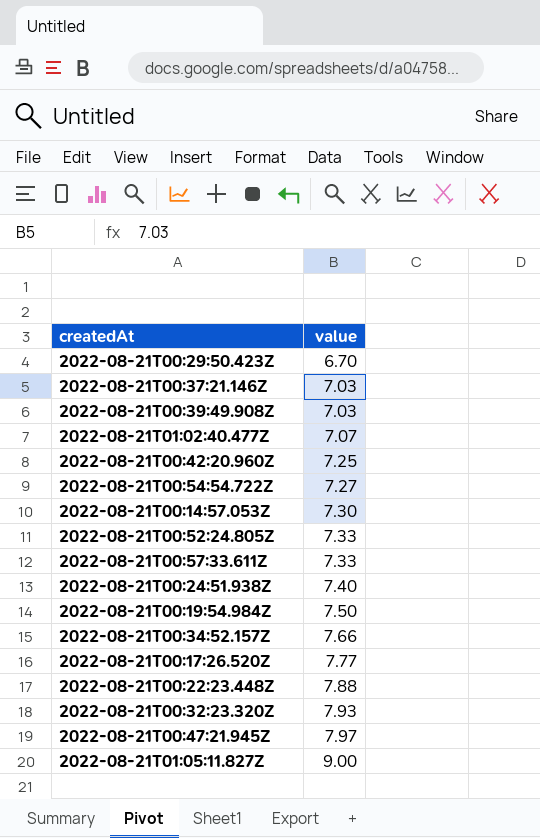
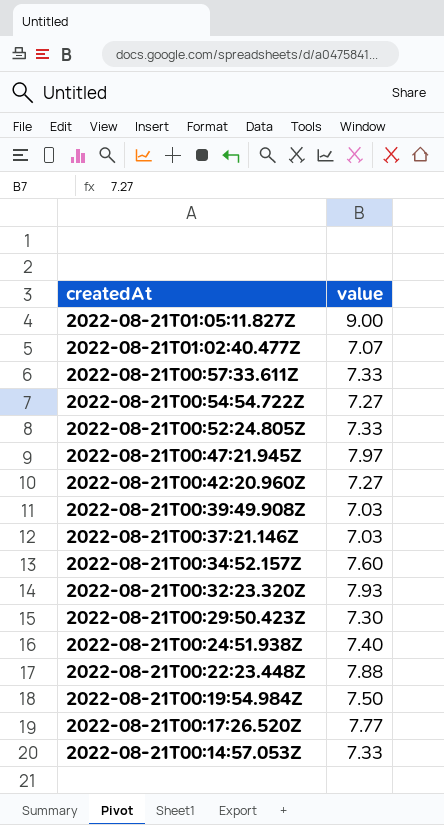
row order: value ascending -> createdAt descending
2022-08-21T00:42:20.960Z | value: 7.25 -> 7.27
2022-08-21T00:34:52.157Z | value: 7.66 -> 7.60
2022-08-21T00:29:50.423Z | value: 6.70 -> 7.30
2022-08-21T00:14:57.053Z | value: 7.30 -> 7.33

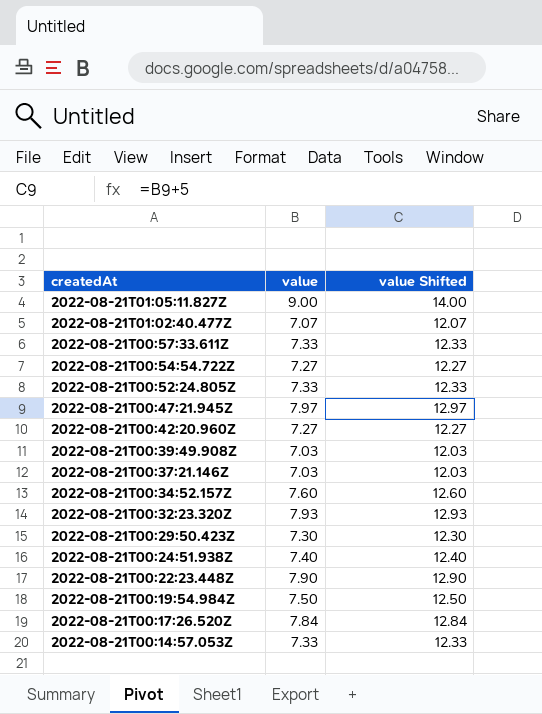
column value Shifted | formula: none -> [value] + 5
2022-08-21T00:22:23.448Z | value: 7.88 -> 7.90
2022-08-21T00:17:26.520Z | value: 7.77 -> 7.84

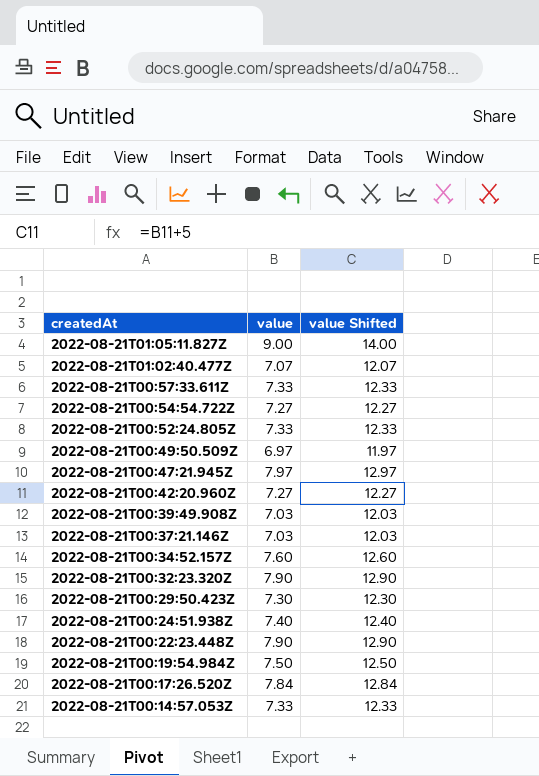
row 2022-08-21T00:49:50.509Z: none -> 6.97 | 11.97
2022-08-21T00:32:23.320Z | value: 7.93 -> 7.90
2022-08-21T00:32:23.320Z | value Shifted: 12.93 -> 12.90

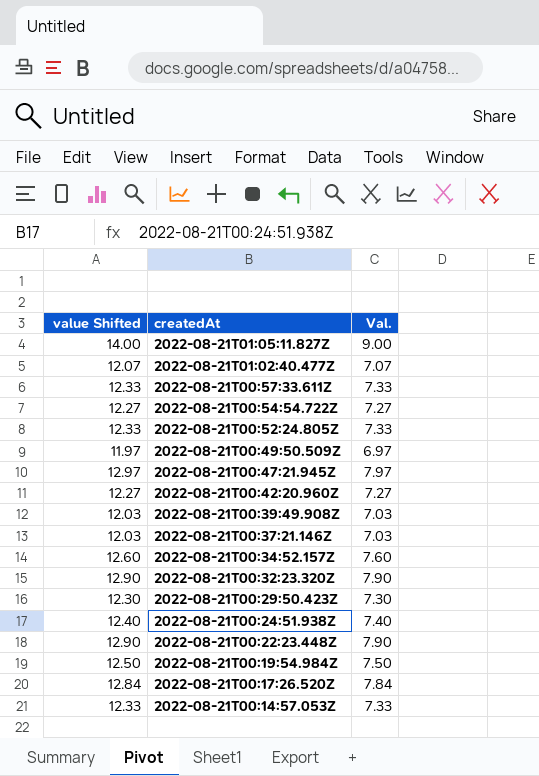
column value Shifted | position: 3 -> 1
column name: value -> Val.

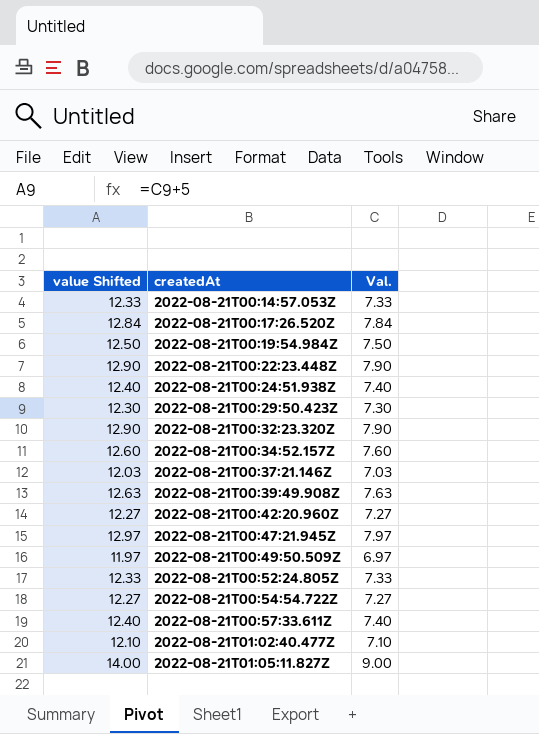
row order: createdAt descending -> createdAt ascending
2022-08-21T00:39:49.908Z | value Shifted: 12.03 -> 12.63
2022-08-21T00:39:49.908Z | Val.: 7.03 -> 7.63
2022-08-21T00:57:33.611Z | value Shifted: 12.33 -> 12.40
2022-08-21T00:57:33.611Z | Val.: 7.33 -> 7.40
2022-08-21T01:02:40.477Z | value Shifted: 12.07 -> 12.10
2022-08-21T01:02:40.477Z | Val.: 7.07 -> 7.10

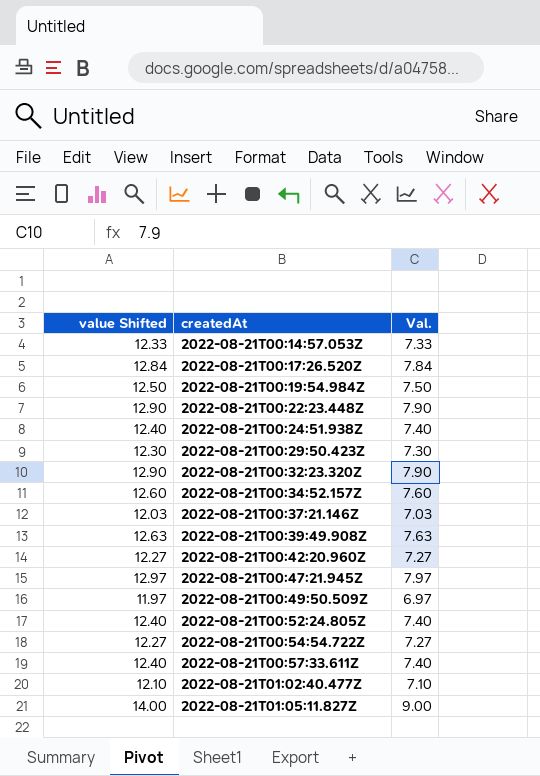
2022-08-21T00:52:24.805Z | value Shifted: 12.33 -> 12.40
2022-08-21T00:52:24.805Z | Val.: 7.33 -> 7.40

